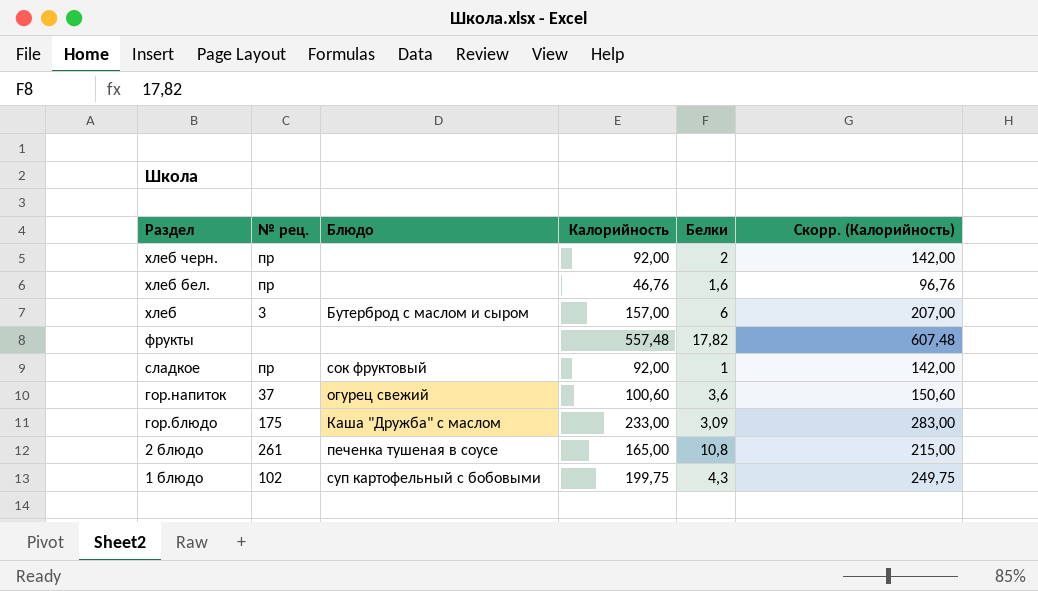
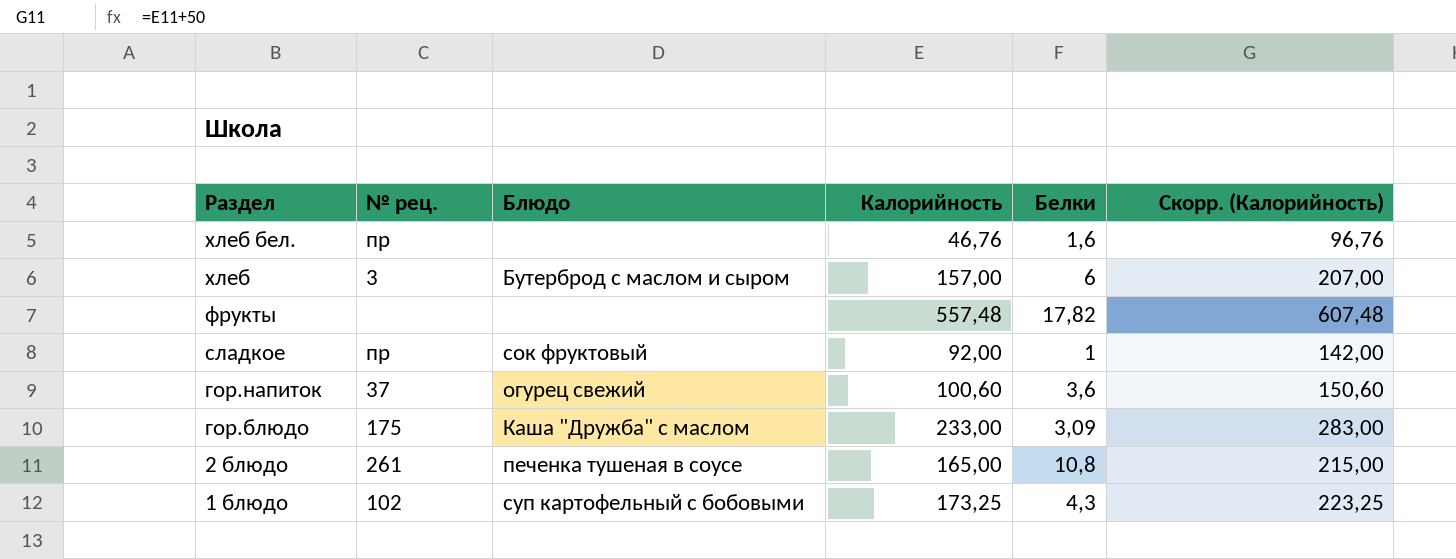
row хлеб черн.: пр | none | 92,00 | 2 | 142,00 -> none
1 блюдо | Калорийность: 199,75 -> 173,25
1 блюдо | Скорр. (Калорийность): 249,75 -> 223,25

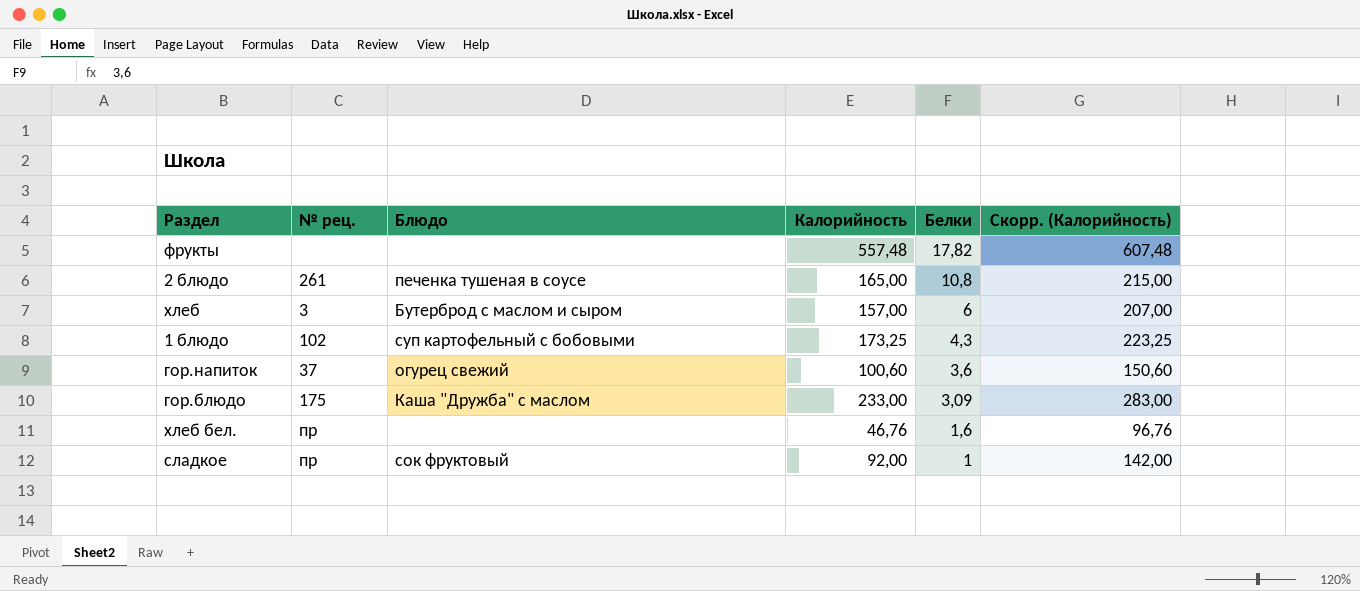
row order: Раздел descending -> Белки descending

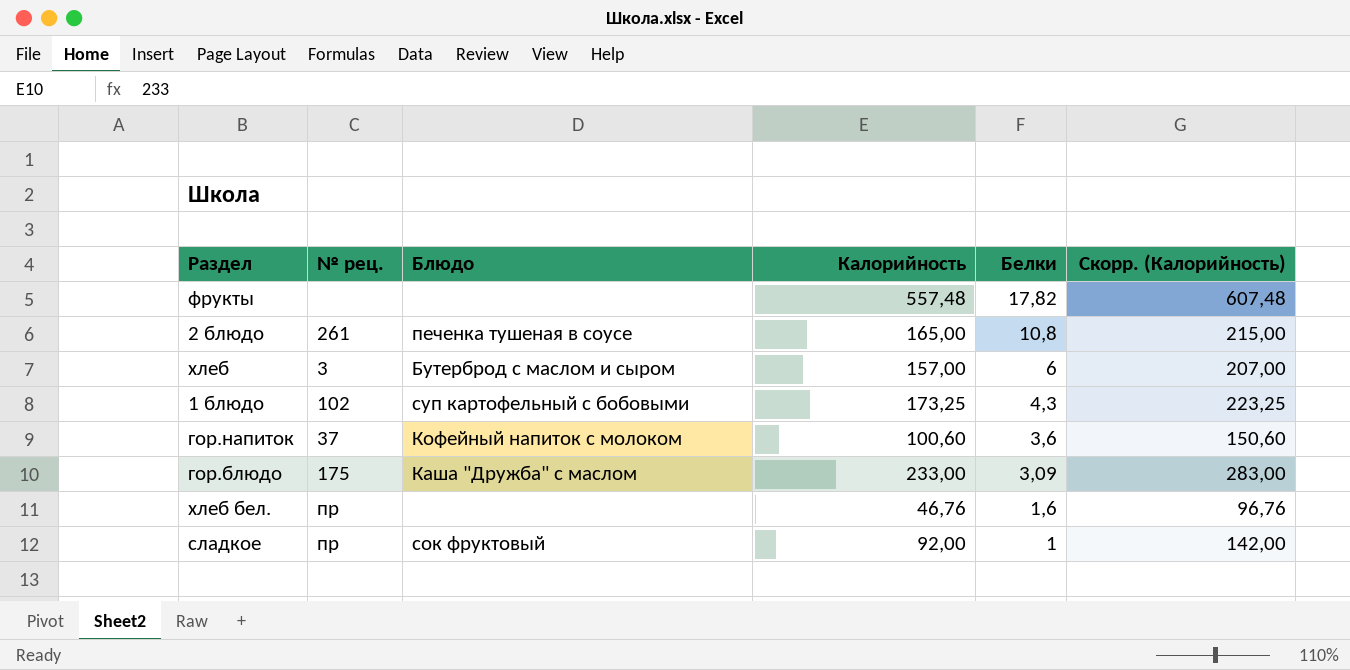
гор.напиток | Блюдо: огурец свежий -> Кофейный напиток с молоком

